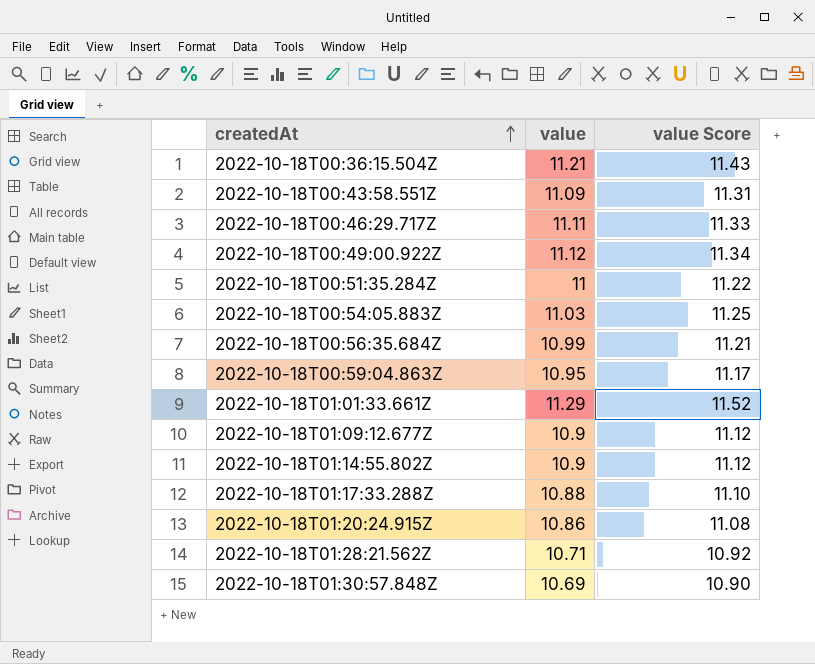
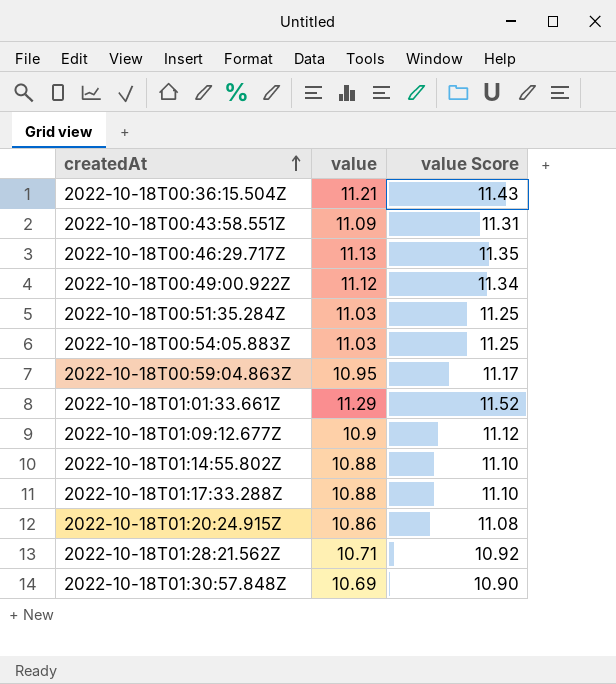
row 2022-10-18T00:56:35.684Z: 10.99 | 11.21 -> none
2022-10-18T00:46:29.717Z | value: 11.11 -> 11.13
2022-10-18T00:46:29.717Z | value Score: 11.33 -> 11.35
2022-10-18T00:51:35.284Z | value: 11 -> 11.03
2022-10-18T00:51:35.284Z | value Score: 11.22 -> 11.25
2022-10-18T01:14:55.802Z | value: 10.9 -> 10.88
2022-10-18T01:14:55.802Z | value Score: 11.12 -> 11.10

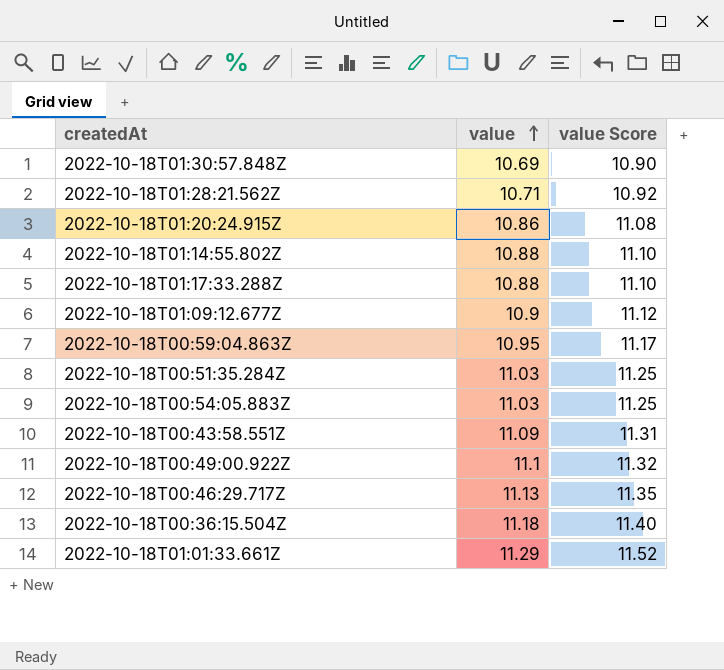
row order: createdAt ascending -> value ascending
2022-10-18T00:49:00.922Z | value: 11.12 -> 11.1
2022-10-18T00:49:00.922Z | value Score: 11.34 -> 11.32
2022-10-18T00:36:15.504Z | value: 11.21 -> 11.18
2022-10-18T00:36:15.504Z | value Score: 11.43 -> 11.40

